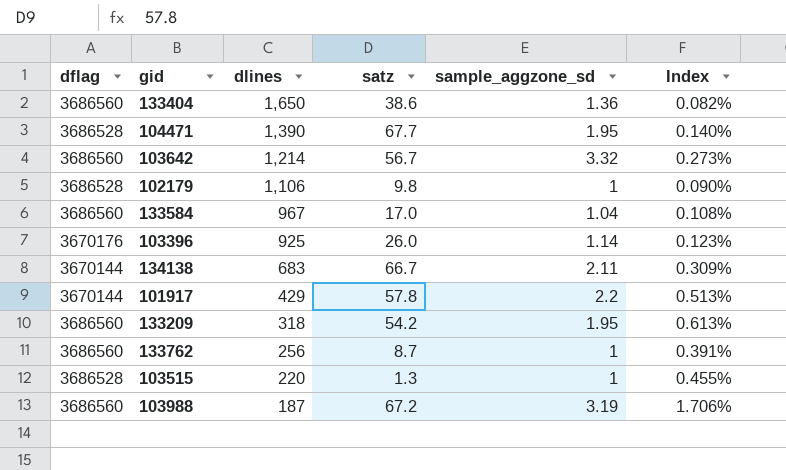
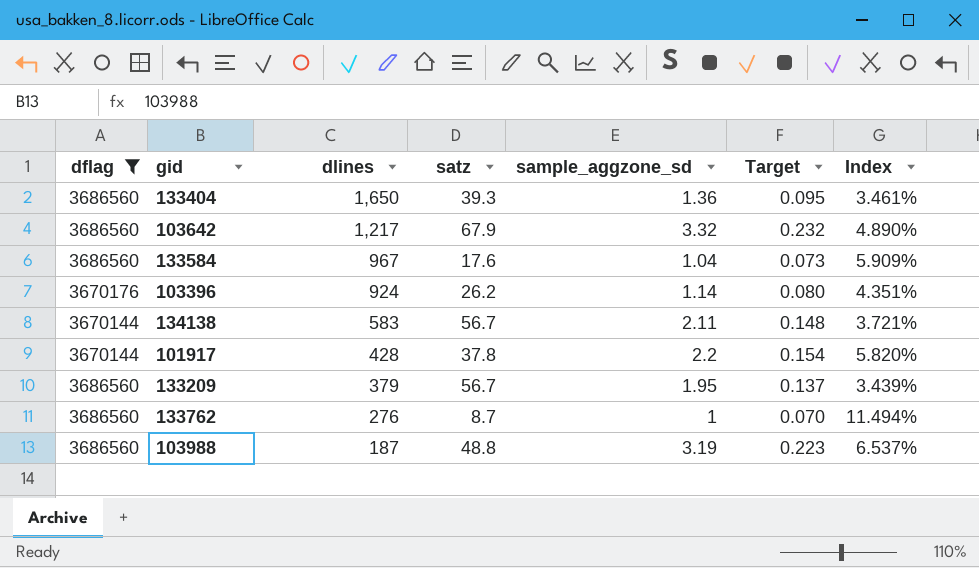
filter: none -> dflag != 3686528
column Target | formula: none -> [sample_aggzone_sd] * 0.07
column Index | formula: [sample_aggzone_sd] / [dlines] -> [sample_aggzone_sd] / [satz]
133404 | satz: 38.6 -> 39.3
103642 | dlines: 1,214 -> 1,217
103642 | satz: 56.7 -> 67.9
133584 | satz: 17.0 -> 17.6
103396 | dlines: 925 -> 924
103396 | satz: 26.0 -> 26.2
134138 | dlines: 683 -> 583
134138 | satz: 66.7 -> 56.7
101917 | dlines: 429 -> 428
101917 | satz: 57.8 -> 37.8
133209 | dlines: 318 -> 379
133209 | satz: 54.2 -> 56.7
133762 | dlines: 256 -> 276
103988 | satz: 67.2 -> 48.8

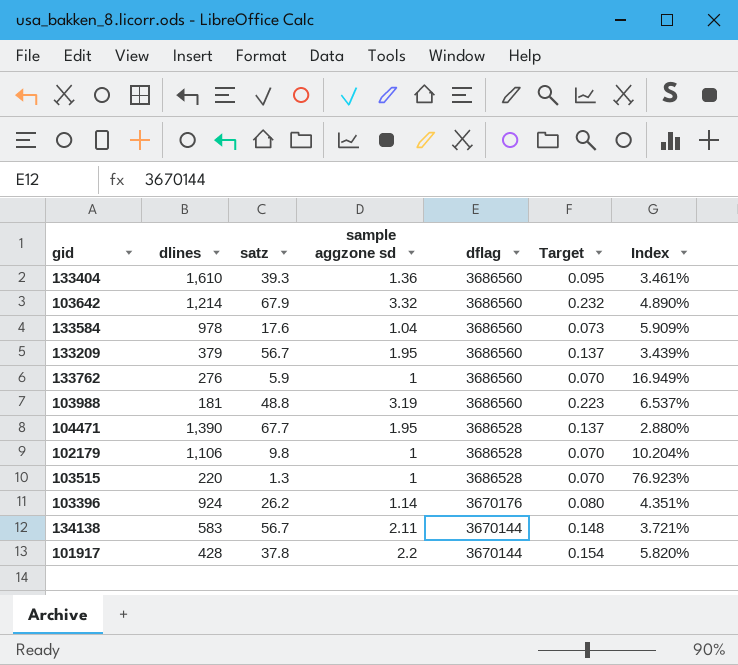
filter: dflag != 3686528 -> none
row order: dlines descending -> dflag descending
column name: sample_aggzone_sd -> sample aggzone sd
column dflag | position: 1 -> 5
133404 | dlines: 1,650 -> 1,610
103642 | dlines: 1,217 -> 1,214
133584 | dlines: 967 -> 978
133762 | satz: 8.7 -> 5.9
133762 | Index: 11.494% -> 16.949%
103988 | dlines: 187 -> 181

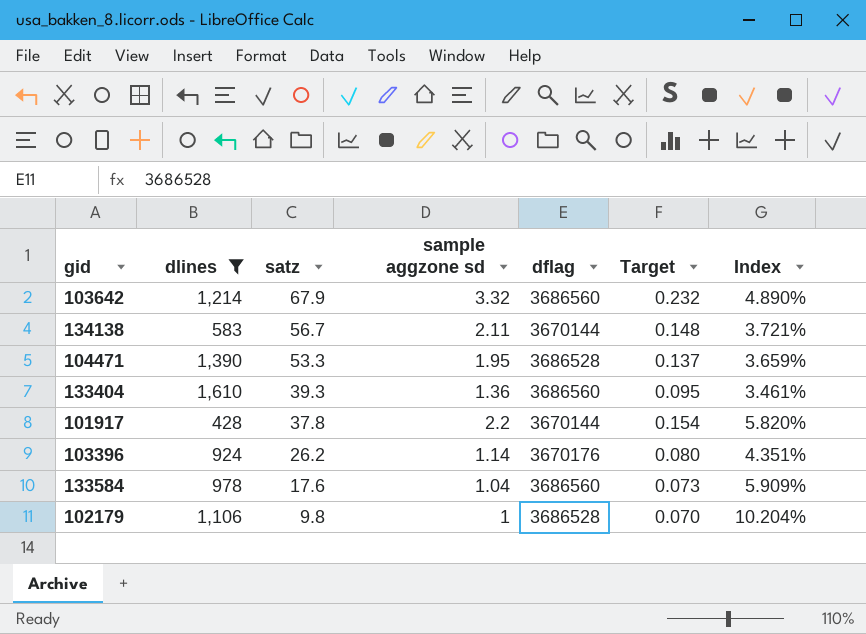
filter: none -> dlines >= 428
row order: dflag descending -> satz descending
104471 | satz: 67.7 -> 53.3
104471 | Index: 2.880% -> 3.659%

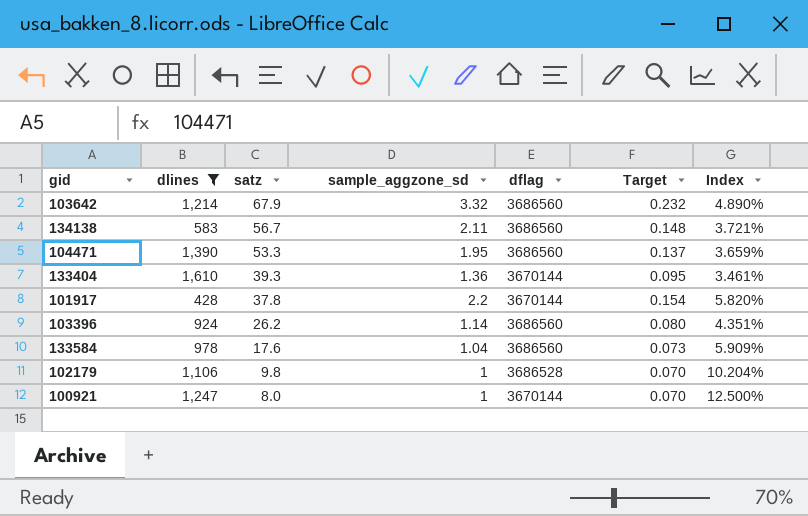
column name: sample aggzone sd -> sample_aggzone_sd
134138 | dflag: 3670144 -> 3686560
104471 | dflag: 3686528 -> 3686560
133404 | dflag: 3686560 -> 3670144
103396 | dflag: 3670176 -> 3686560
row 100921: none -> 1,247 | 8.0 | 1 | 3670144 | 0.070 | 12.500%

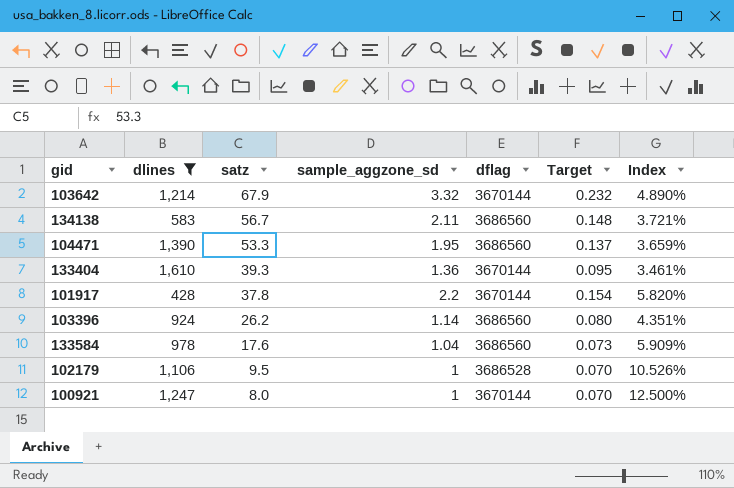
103642 | dflag: 3686560 -> 3670144
102179 | satz: 9.8 -> 9.5
102179 | Index: 10.204% -> 10.526%

